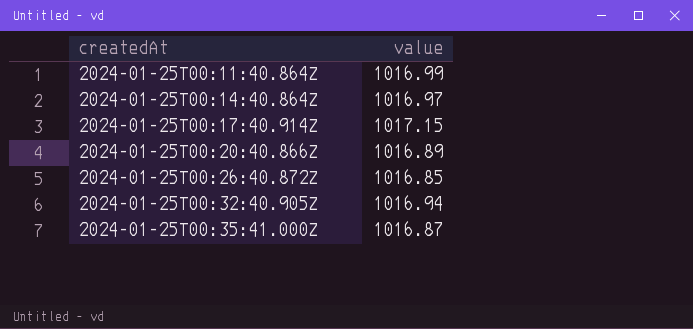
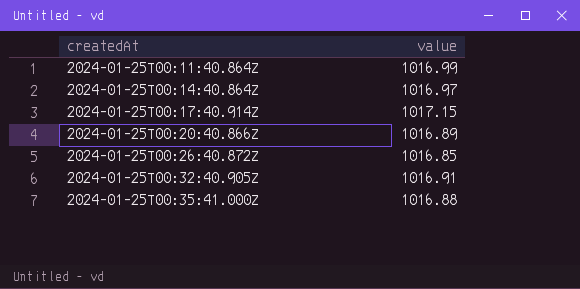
2024-01-25T00:32:40.905Z | value: 1016.94 -> 1016.91
2024-01-25T00:35:41.000Z | value: 1016.87 -> 1016.88

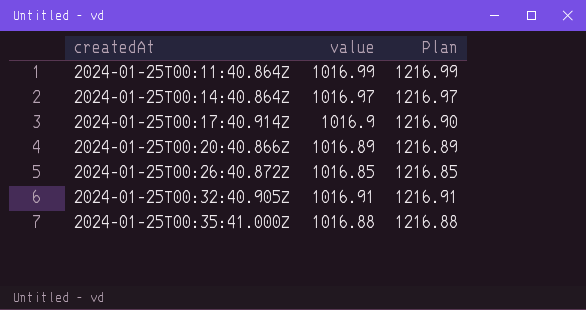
column Plan | formula: none -> [value] + 200
2024-01-25T00:17:40.914Z | value: 1017.15 -> 1016.9

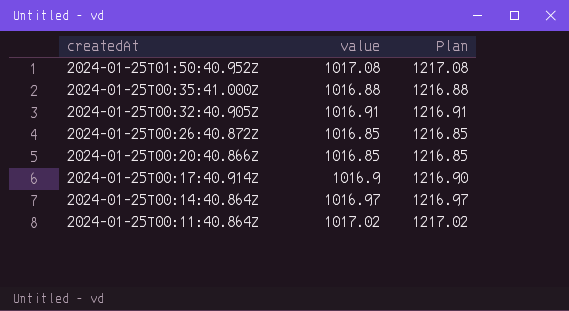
row order: createdAt ascending -> createdAt descending
row 2024-01-25T01:50:40.952Z: none -> 1017.08 | 1217.08
2024-01-25T00:20:40.866Z | value: 1016.89 -> 1016.85
2024-01-25T00:20:40.866Z | Plan: 1216.89 -> 1216.85
2024-01-25T00:11:40.864Z | value: 1016.99 -> 1017.02
2024-01-25T00:11:40.864Z | Plan: 1216.99 -> 1217.02

